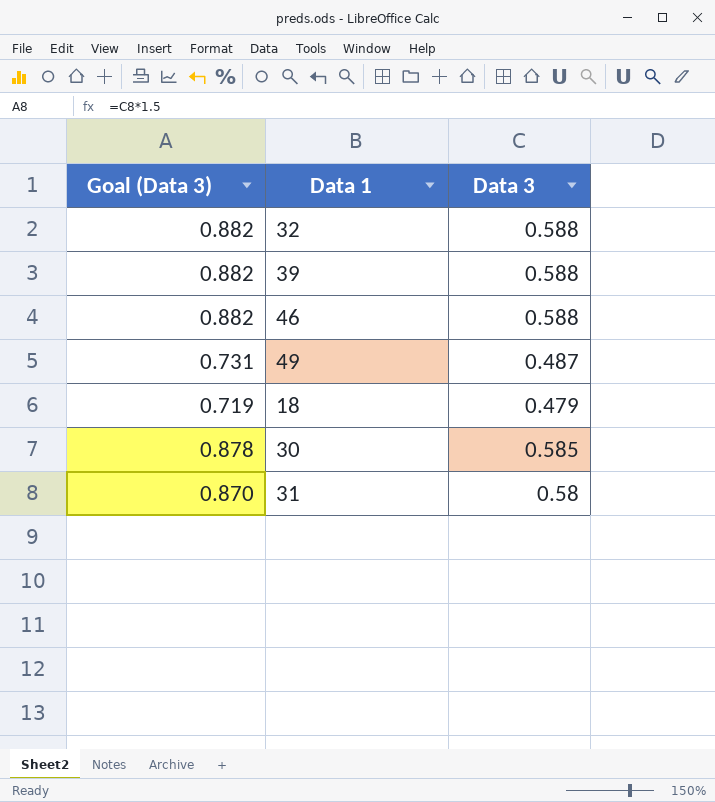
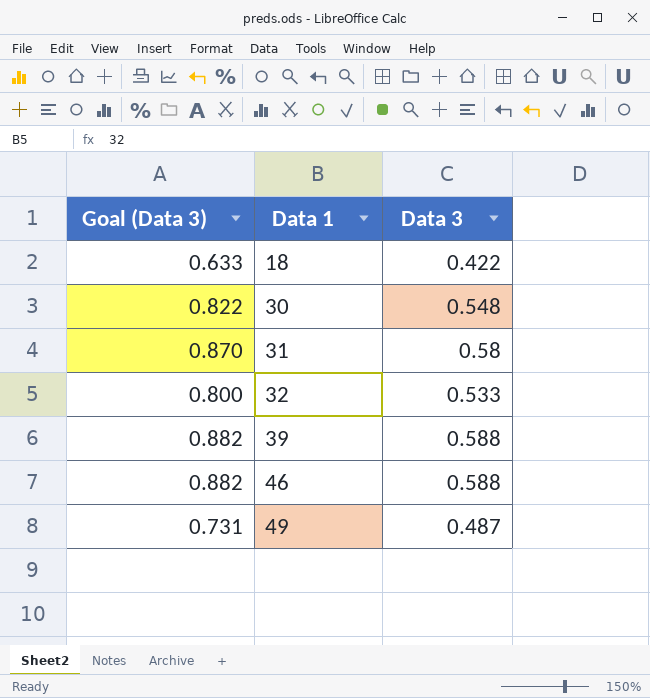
row order: none -> Data 1 ascending
18 | Goal (Data 3): 0.719 -> 0.633
18 | Data 3: 0.479 -> 0.422
30 | Goal (Data 3): 0.878 -> 0.822
30 | Data 3: 0.585 -> 0.548
32 | Goal (Data 3): 0.882 -> 0.800
32 | Data 3: 0.588 -> 0.533

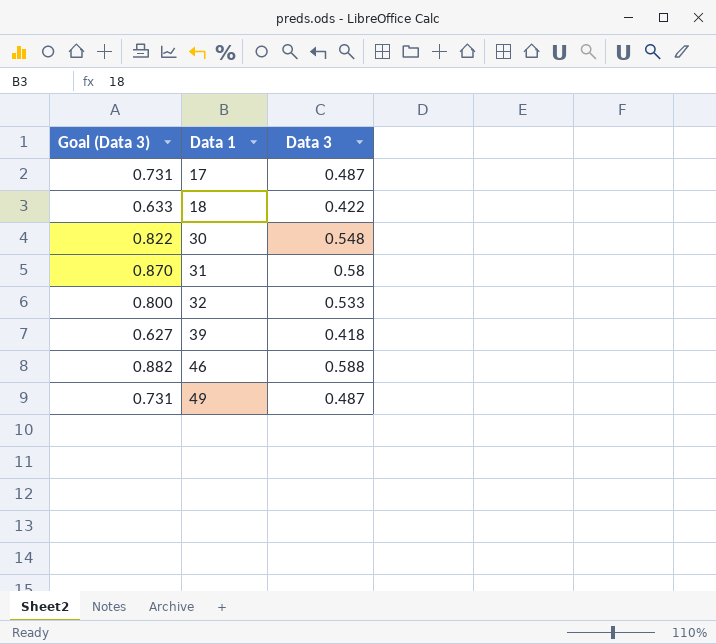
row 17: none -> 0.731 | 0.487
39 | Goal (Data 3): 0.882 -> 0.627
39 | Data 3: 0.588 -> 0.418

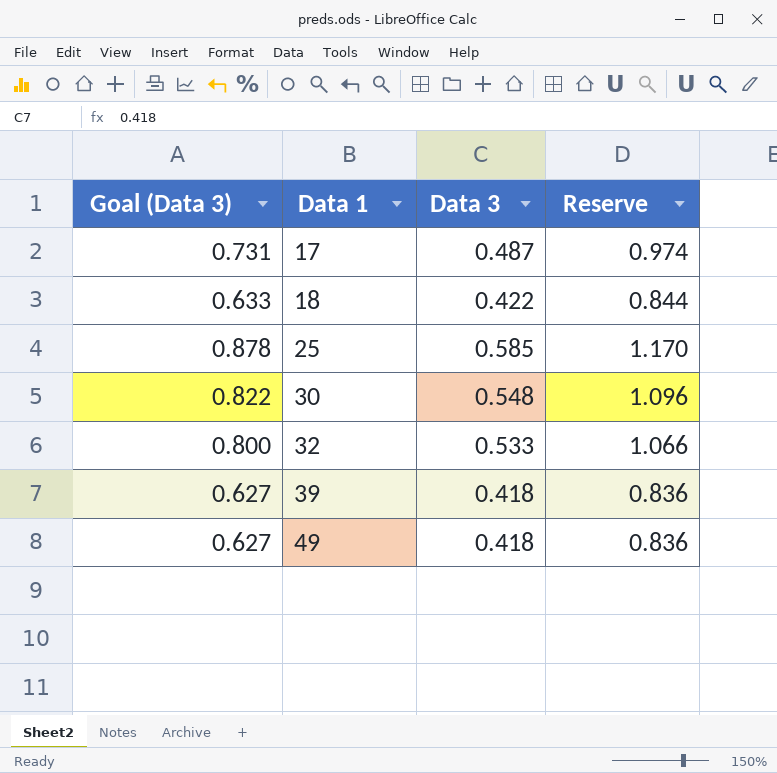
column Reserve | formula: none -> [Data 3] * 2
row 31: 0.870 | 0.58 -> none
row 46: 0.882 | 0.588 -> none
row 25: none -> 0.878 | 0.585 | 1.170
49 | Goal (Data 3): 0.731 -> 0.627
49 | Data 3: 0.487 -> 0.418

